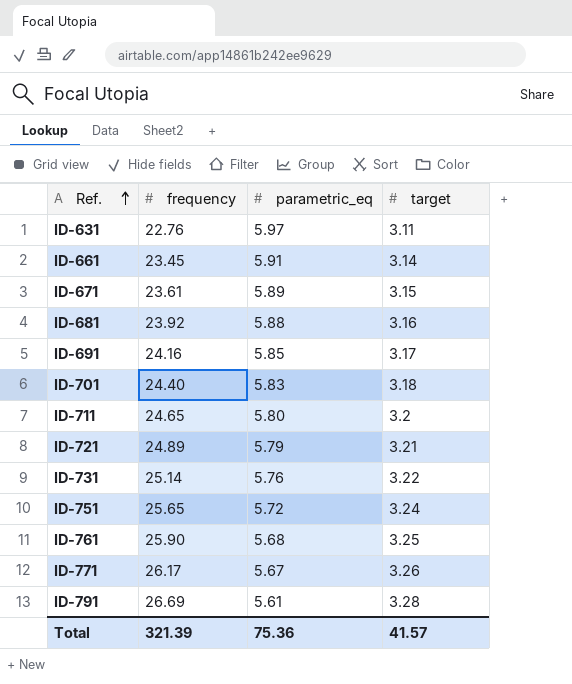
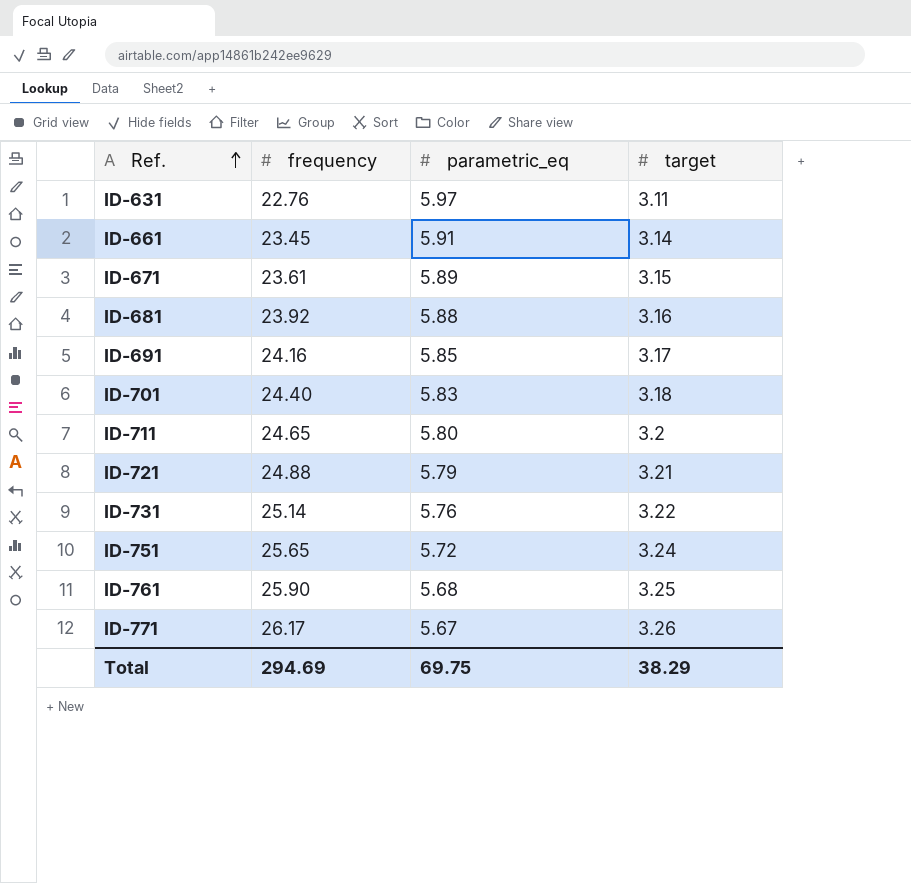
row ID-791: 26.69 | 5.61 | 3.28 -> none
ID-721 | frequency: 24.89 -> 24.88
Total | frequency: 321.39 -> 294.69
Total | parametric_eq: 75.36 -> 69.75
Total | target: 41.57 -> 38.29

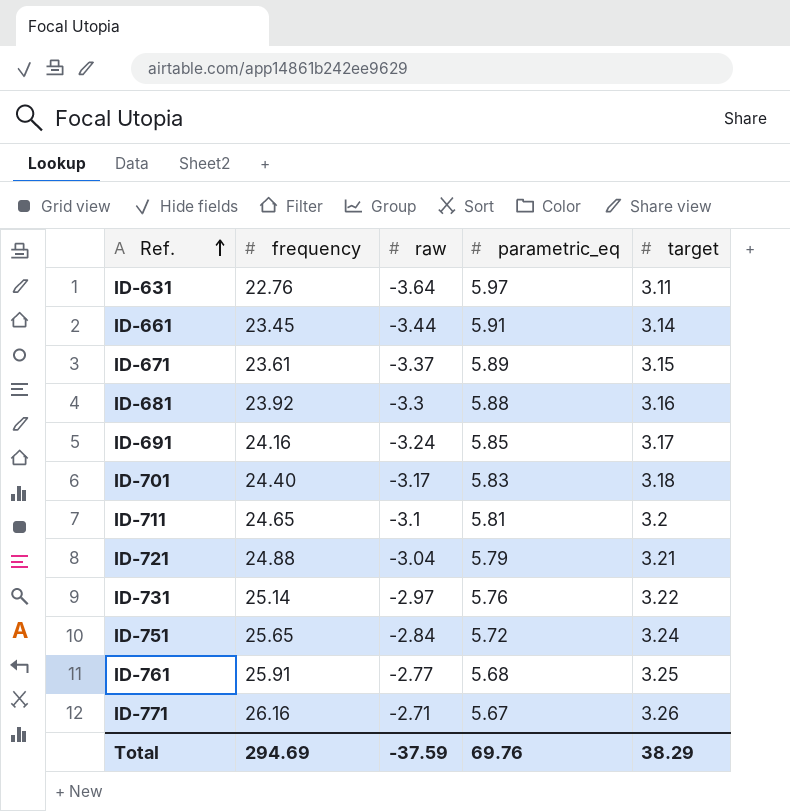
column raw | position: none -> 3
ID-711 | parametric_eq: 5.80 -> 5.81
ID-761 | frequency: 25.90 -> 25.91
ID-771 | frequency: 26.17 -> 26.16
Total | parametric_eq: 69.75 -> 69.76

